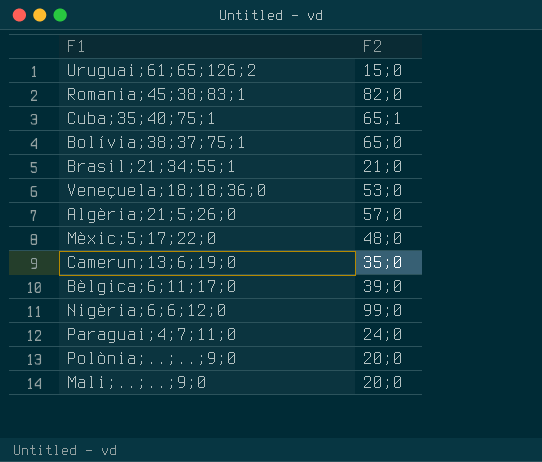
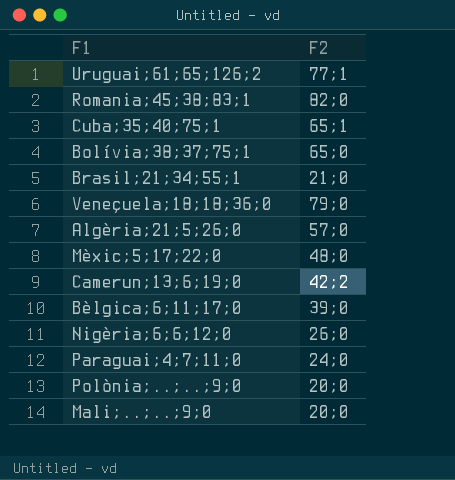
Uruguai;61;65;126;2 | F2: 15;0 -> 77;1
Veneçuela;18;18;36;0 | F2: 53;0 -> 79;0
Camerun;13;6;19;0 | F2: 35;0 -> 42;2
Nigèria;6;6;12;0 | F2: 99;0 -> 26;0

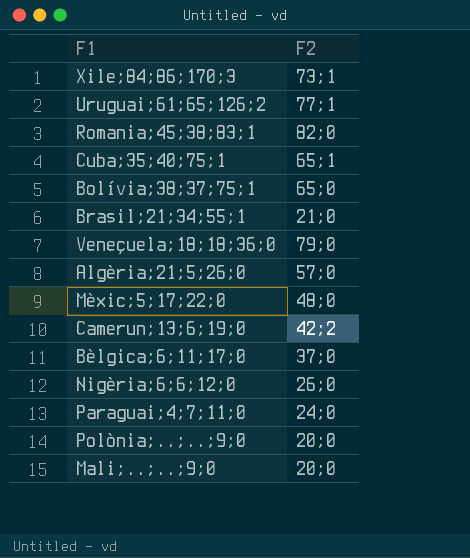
row Xile;84;86;170;3: none -> 73;1
Bèlgica;6;11;17;0 | F2: 39;0 -> 37;0

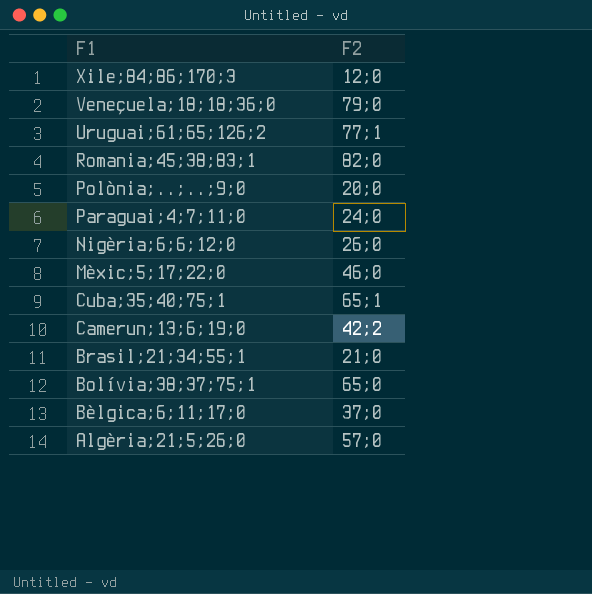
row order: none -> F1 descending
row Mali;..;..;9;0: 20;0 -> none
Xile;84;86;170;3 | F2: 73;1 -> 12;0
Mèxic;5;17;22;0 | F2: 48;0 -> 46;0

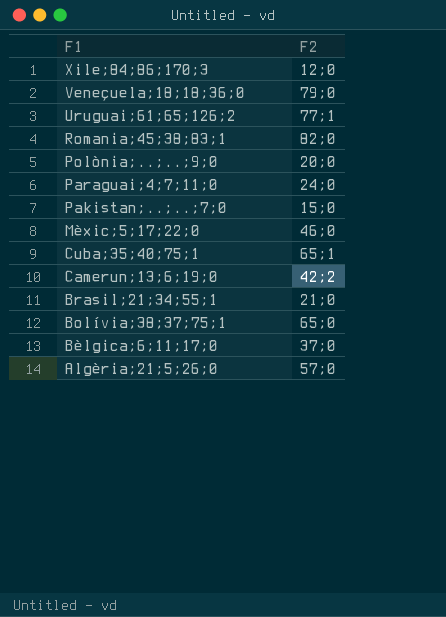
row Nigèria;6;6;12;0: 26;0 -> none
row Pakistan;..;..;7;0: none -> 15;0

